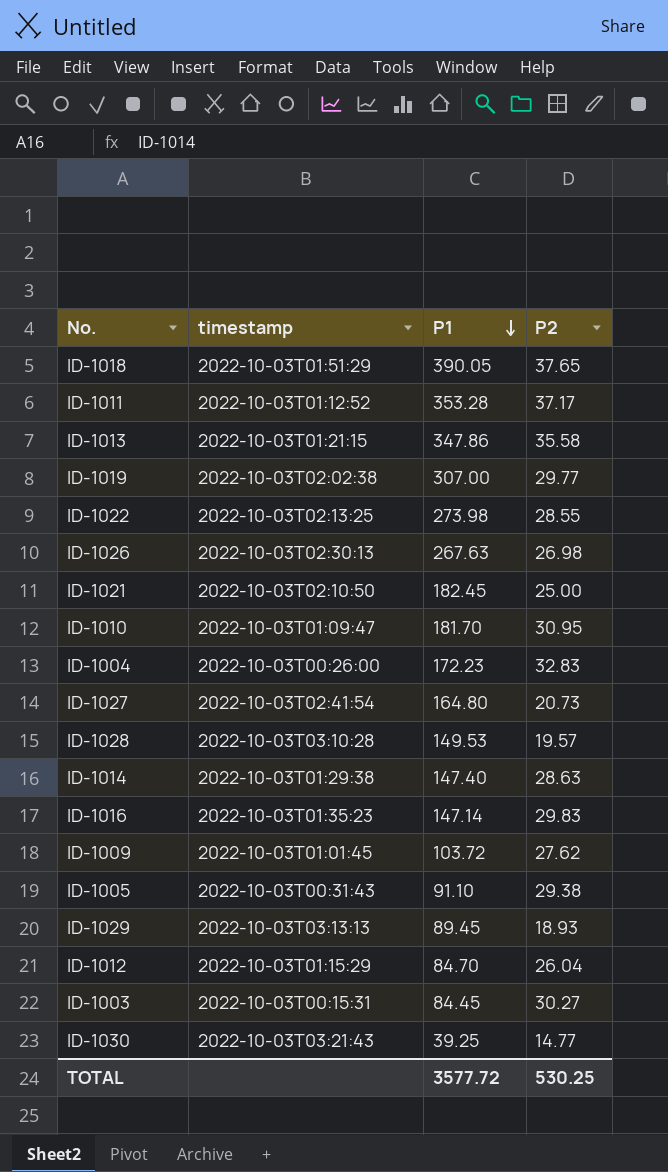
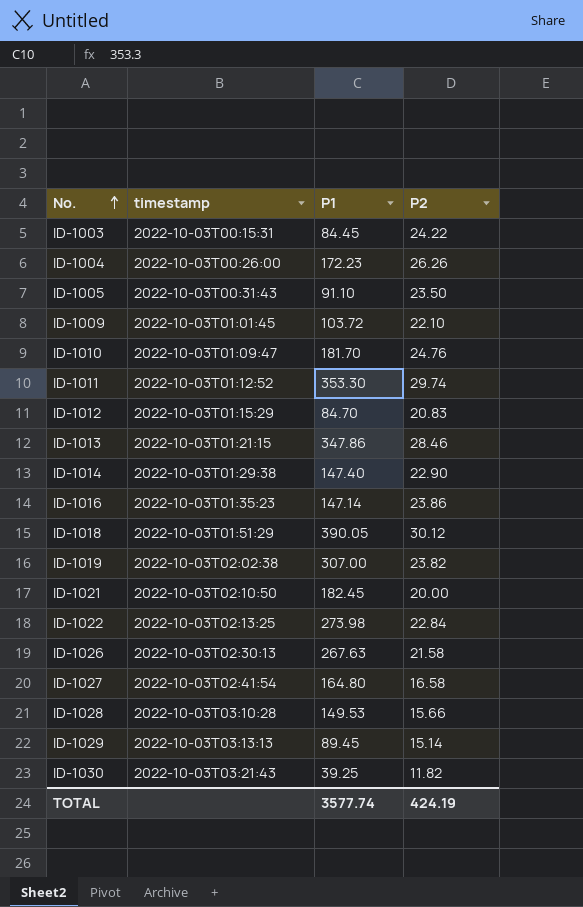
row order: P1 descending -> No. ascending
ID-1003 | P2: 30.27 -> 24.22
ID-1004 | P2: 32.83 -> 26.26
ID-1005 | P2: 29.38 -> 23.50
ID-1009 | P2: 27.62 -> 22.10
ID-1010 | P2: 30.95 -> 24.76
ID-1011 | P1: 353.28 -> 353.30
ID-1011 | P2: 37.17 -> 29.74
ID-1012 | P2: 26.04 -> 20.83
ID-1013 | P2: 35.58 -> 28.46
ID-1014 | P2: 28.63 -> 22.90
ID-1016 | P2: 29.83 -> 23.86
ID-1018 | P2: 37.65 -> 30.12
ID-1019 | P2: 29.77 -> 23.82
ID-1021 | P2: 25.00 -> 20.00
ID-1022 | P2: 28.55 -> 22.84
ID-1026 | P2: 26.98 -> 21.58
ID-1027 | P2: 20.73 -> 16.58
ID-1028 | P2: 19.57 -> 15.66
ID-1029 | P2: 18.93 -> 15.14
ID-1030 | P2: 14.77 -> 11.82
TOTAL | P1: 3577.72 -> 3577.74
TOTAL | P2: 530.25 -> 424.19

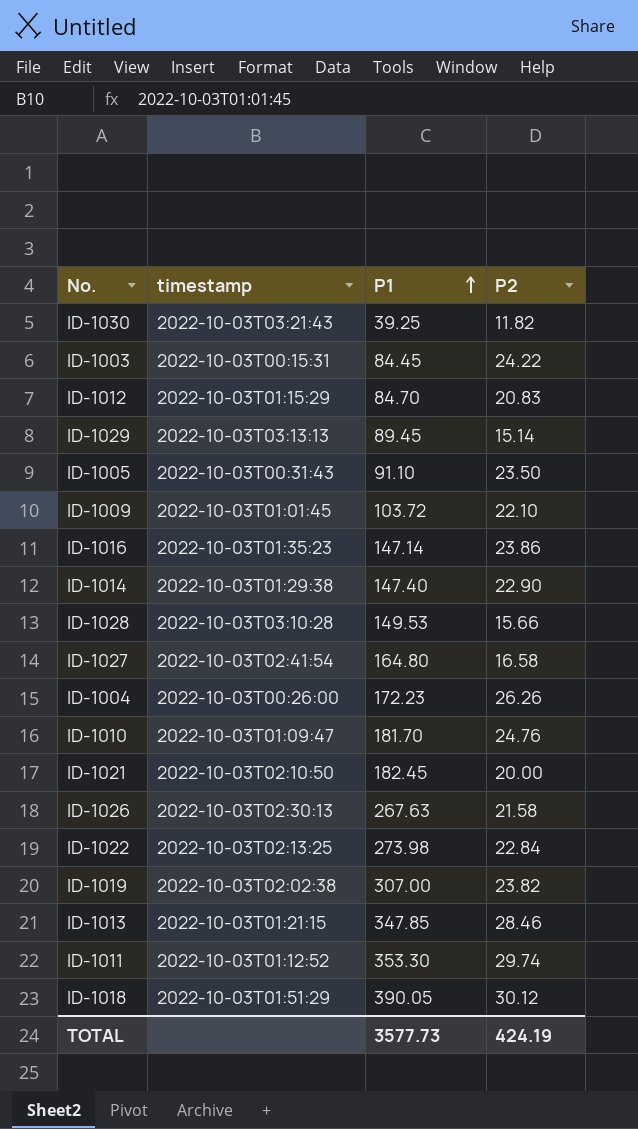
row order: No. ascending -> P1 ascending
ID-1013 | P1: 347.86 -> 347.85
TOTAL | P1: 3577.74 -> 3577.73

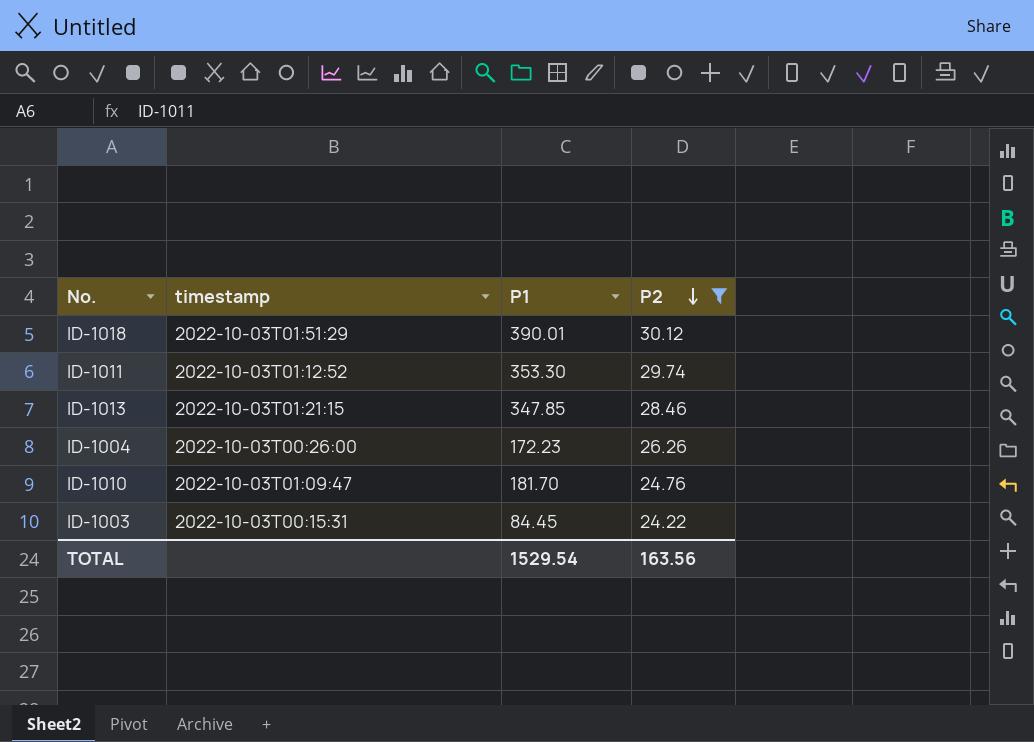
filter: none -> P2 >= 24.22
row order: P1 ascending -> P2 descending
ID-1018 | P1: 390.05 -> 390.01
TOTAL | P1: 3577.73 -> 1529.54
TOTAL | P2: 424.19 -> 163.56

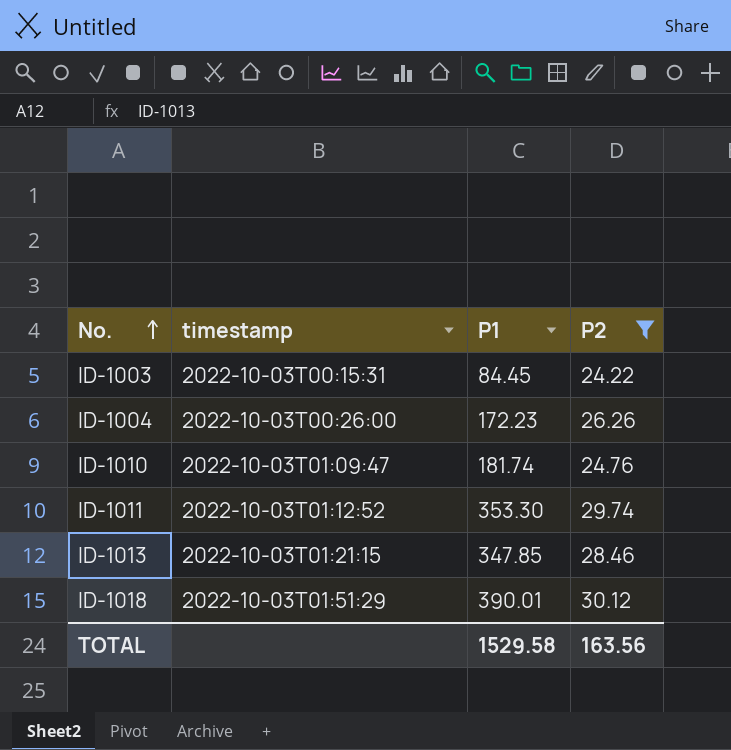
row order: P2 descending -> No. ascending
ID-1010 | P1: 181.70 -> 181.74
TOTAL | P1: 1529.54 -> 1529.58

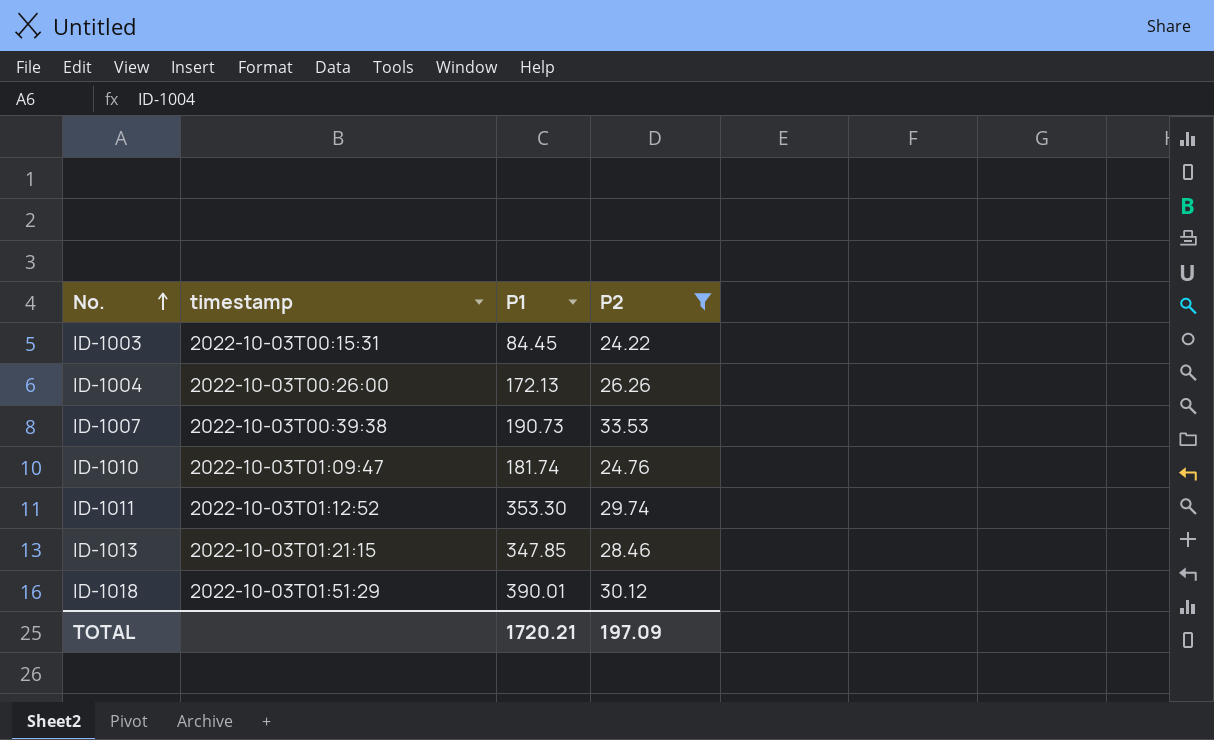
ID-1004 | P1: 172.23 -> 172.13
row ID-1007: none -> 2022-10-03T00:39:38 | 190.73 | 33.53
TOTAL | P1: 1529.58 -> 1720.21
TOTAL | P2: 163.56 -> 197.09

